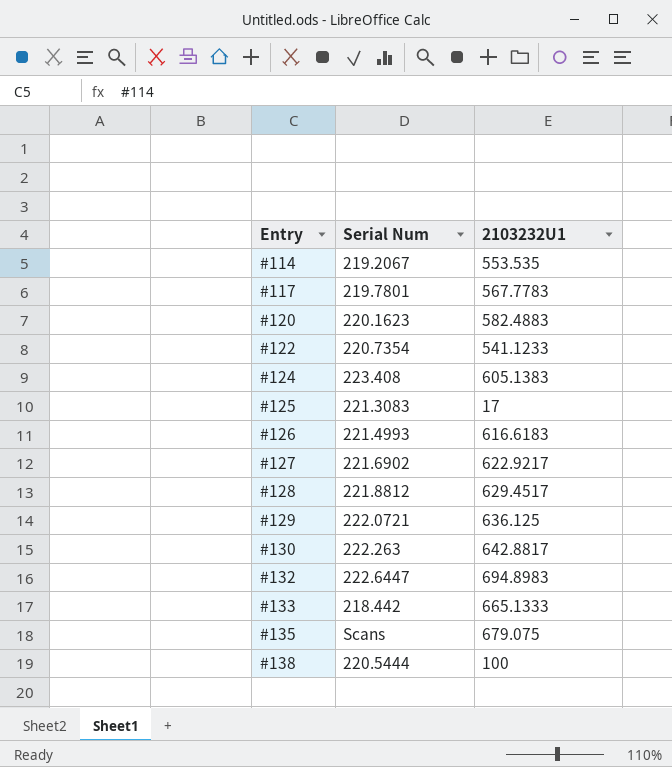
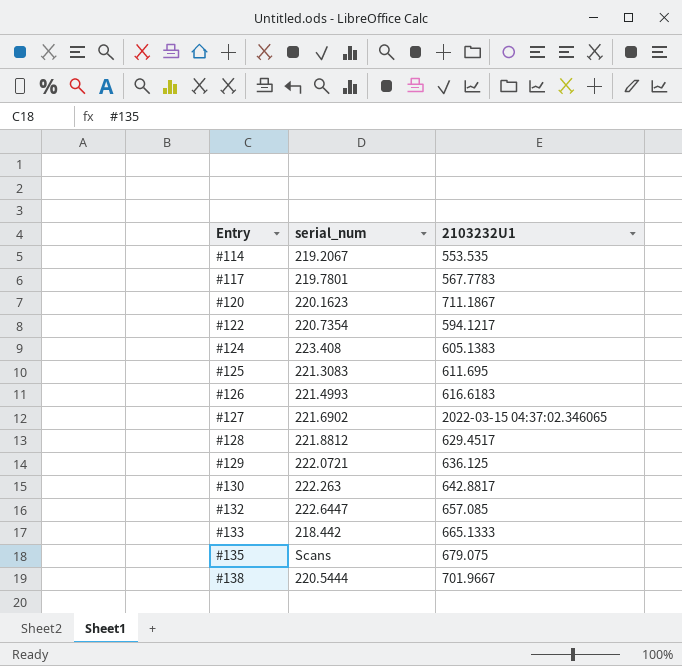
column name: Serial Num -> serial_num
#120 | 2103232U1: 582.4883 -> 711.1867
#122 | 2103232U1: 541.1233 -> 594.1217
#125 | 2103232U1: 17 -> 611.695
#127 | 2103232U1: 622.9217 -> 2022-03-15 04:37:02.346065
#132 | 2103232U1: 694.8983 -> 657.085
#138 | 2103232U1: 100 -> 701.9667

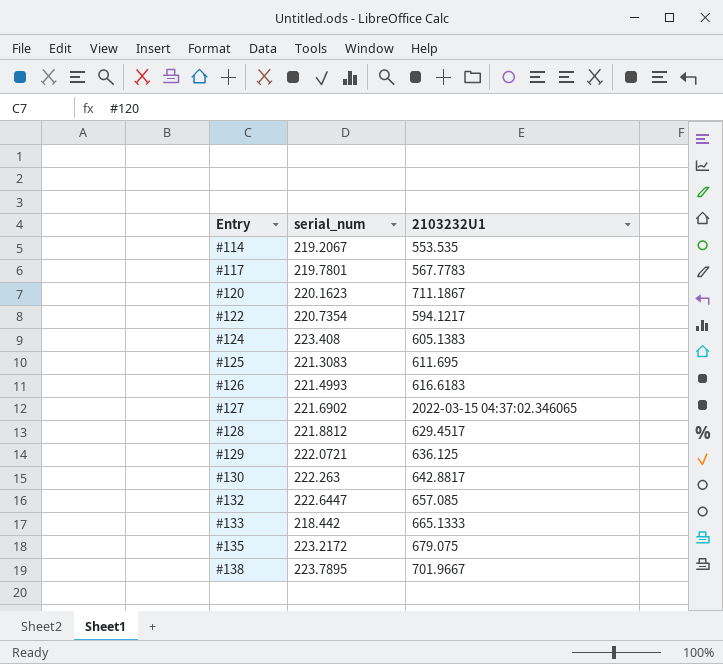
#135 | serial_num: Scans -> 223.2172
#138 | serial_num: 220.5444 -> 223.7895

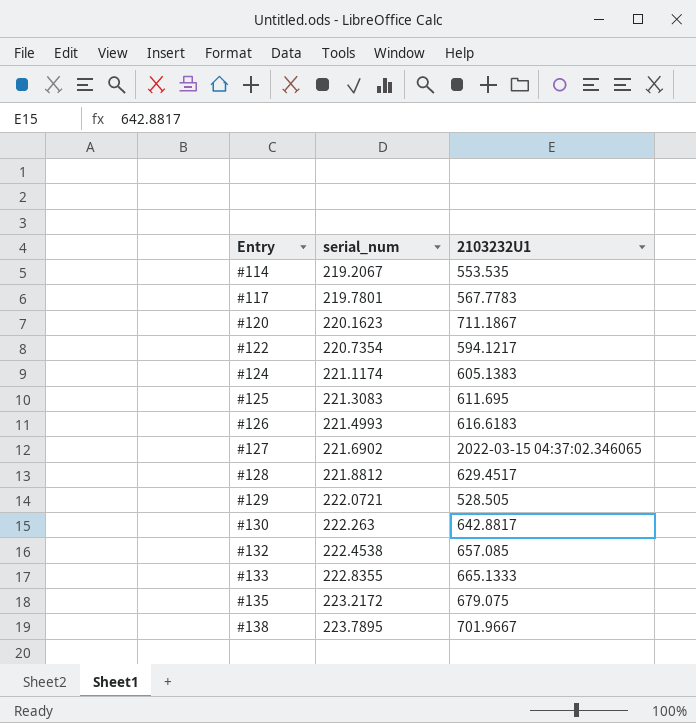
#124 | serial_num: 223.408 -> 221.1174
#129 | 2103232U1: 636.125 -> 528.505
#132 | serial_num: 222.6447 -> 222.4538
#133 | serial_num: 218.442 -> 222.8355

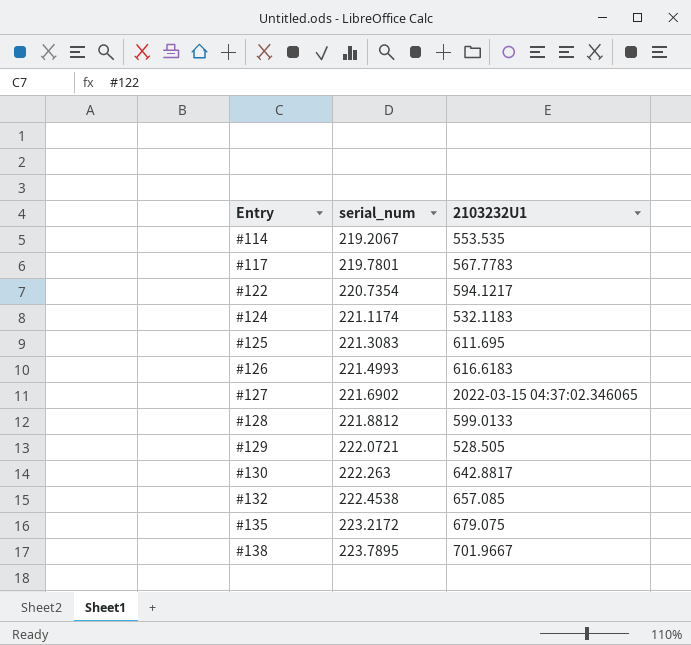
row #120: 220.1623 | 711.1867 -> none
row #133: 222.8355 | 665.1333 -> none
#124 | 2103232U1: 605.1383 -> 532.1183
#128 | 2103232U1: 629.4517 -> 599.0133

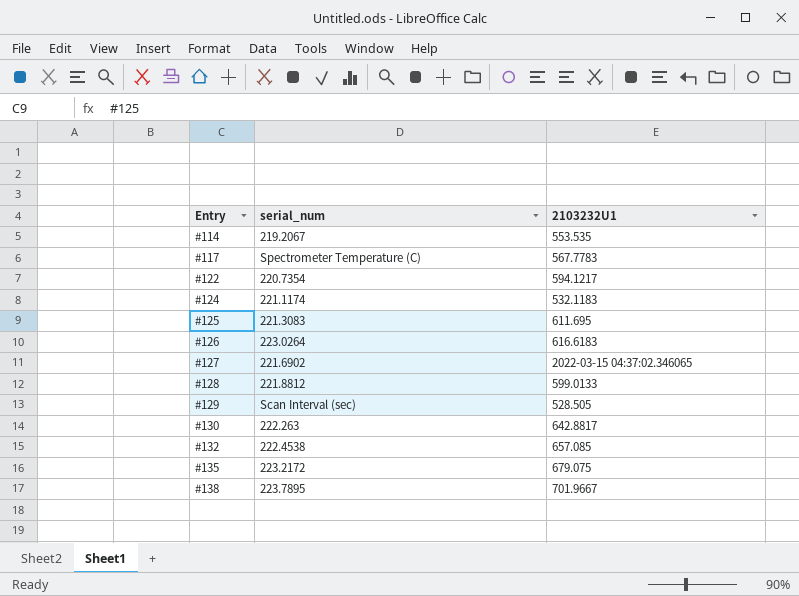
#117 | serial_num: 219.7801 -> Spectrometer Temperature (C)
#126 | serial_num: 221.4993 -> 223.0264
#129 | serial_num: 222.0721 -> Scan Interval (sec)

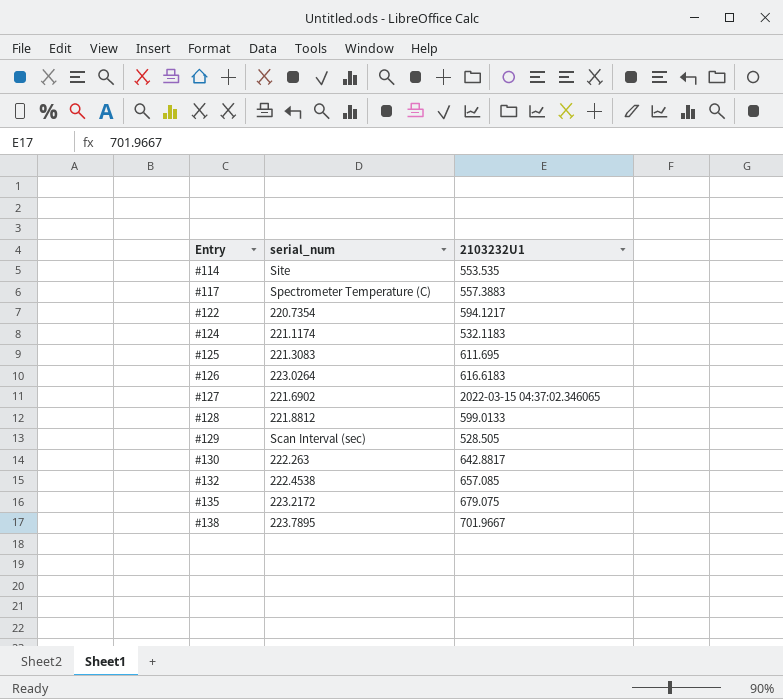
#114 | serial_num: 219.2067 -> Site
#117 | 2103232U1: 567.7783 -> 557.3883

